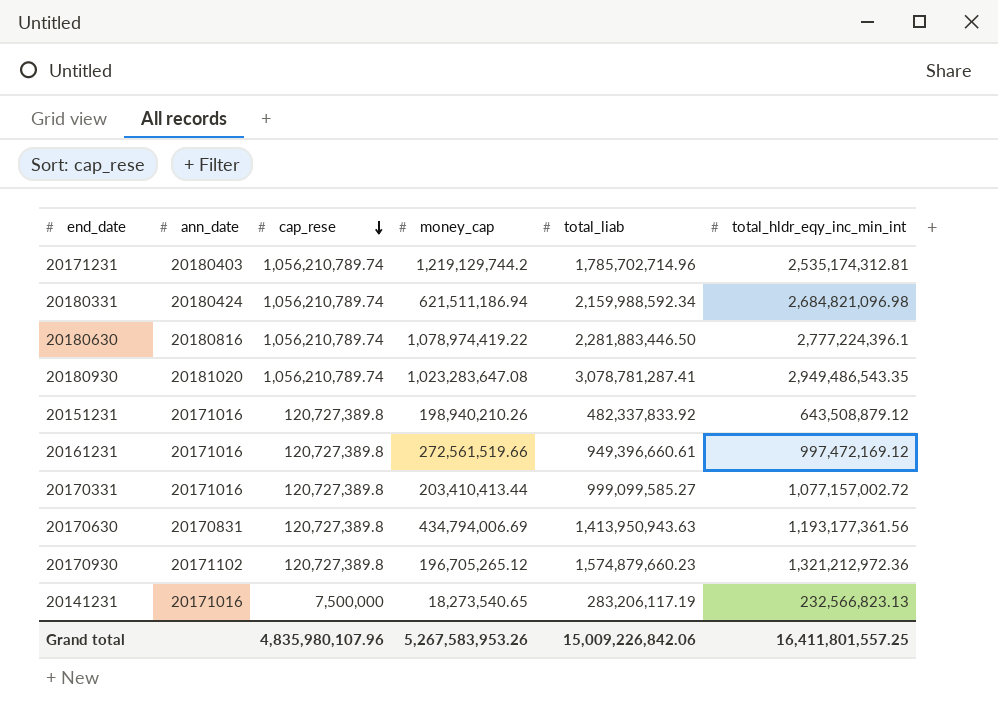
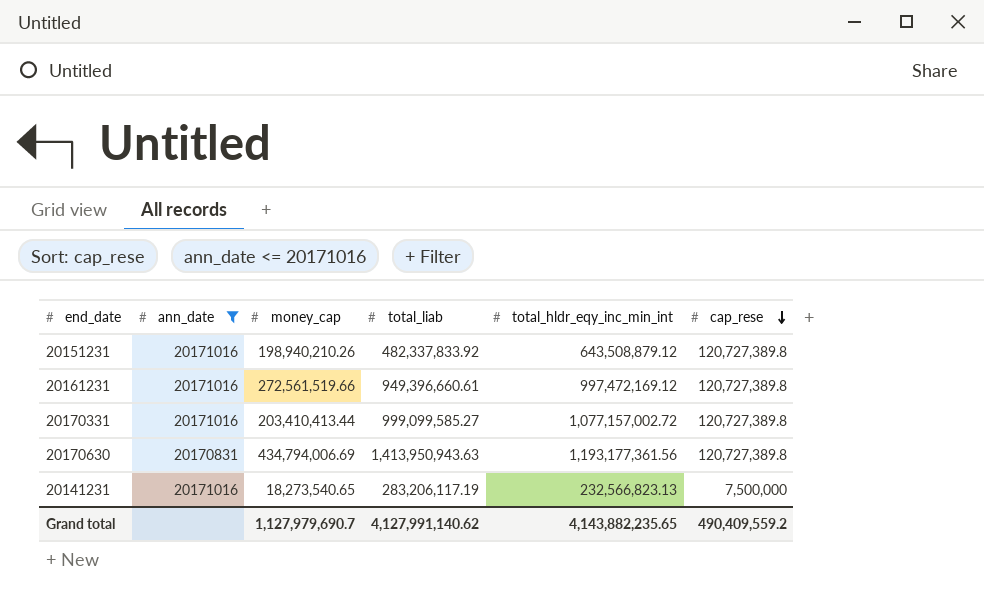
filter: none -> ann_date <= 20171016
column cap_rese | position: 3 -> 6
Grand total | money_cap: 5,267,583,953.26 -> 1,127,979,690.7
Grand total | total_liab: 15,009,226,842.06 -> 4,127,991,140.62
Grand total | total_hldr_eqy_inc_min_int: 16,411,801,557.25 -> 4,143,882,235.65
Grand total | cap_rese: 4,835,980,107.96 -> 490,409,559.2

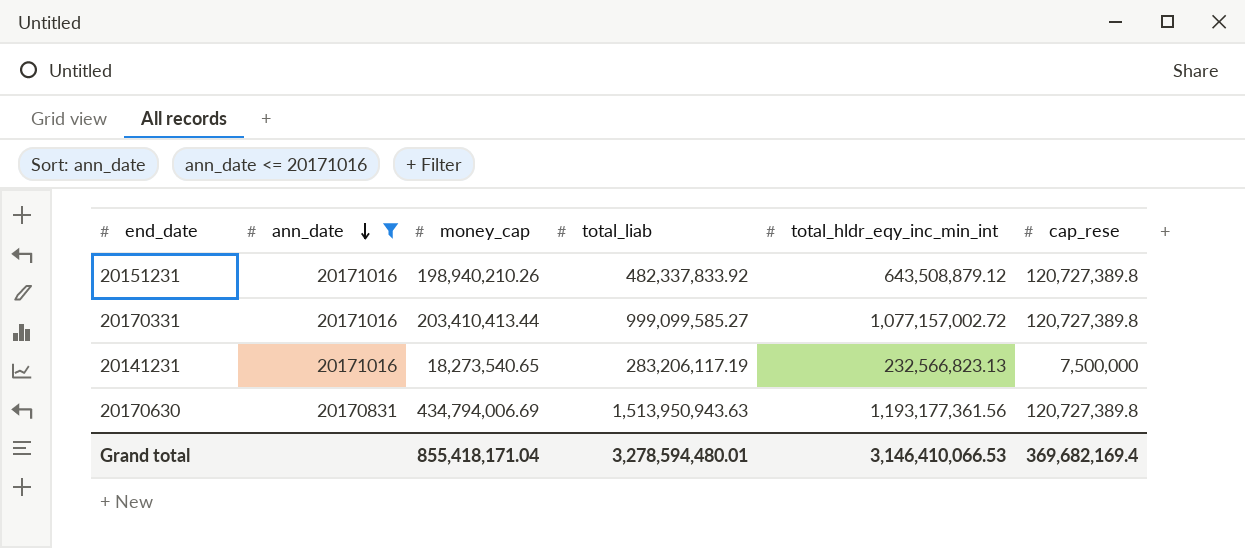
row order: cap_rese descending -> ann_date descending
row 20161231: 20171016 | 272,561,519.66 | 949,396,660.61 | 997,472,169.12 | 120,727,389.8 -> none
20170630 | total_liab: 1,413,950,943.63 -> 1,513,950,943.63
Grand total | money_cap: 1,127,979,690.7 -> 855,418,171.04
Grand total | total_liab: 4,127,991,140.62 -> 3,278,594,480.01
Grand total | total_hldr_eqy_inc_min_int: 4,143,882,235.65 -> 3,146,410,066.53
Grand total | cap_rese: 490,409,559.2 -> 369,682,169.4

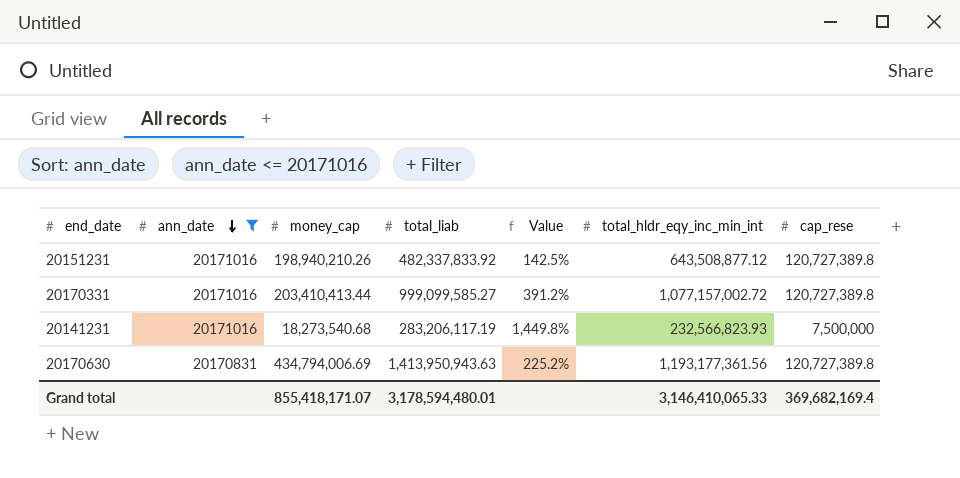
column Value | formula: none -> ([total_liab] - [money_cap]) / [money_cap]
20151231 | total_hldr_eqy_inc_min_int: 643,508,879.12 -> 643,508,877.12
20141231 | money_cap: 18,273,540.65 -> 18,273,540.68
20141231 | total_hldr_eqy_inc_min_int: 232,566,823.13 -> 232,566,823.93
20170630 | total_liab: 1,513,950,943.63 -> 1,413,950,943.63
Grand total | money_cap: 855,418,171.04 -> 855,418,171.07
Grand total | total_liab: 3,278,594,480.01 -> 3,178,594,480.01
Grand total | total_hldr_eqy_inc_min_int: 3,146,410,066.53 -> 3,146,410,065.33

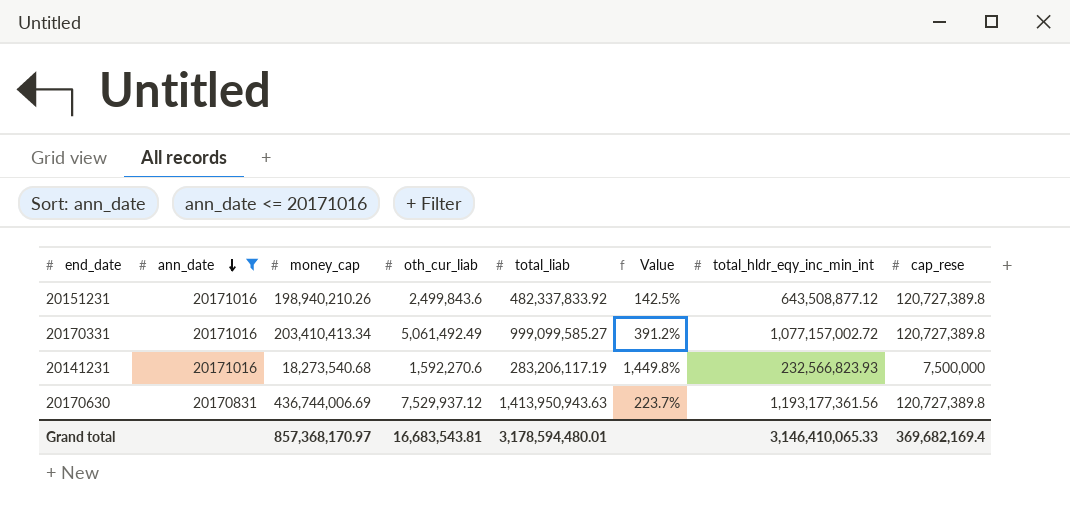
column oth_cur_liab | position: none -> 4
20170331 | money_cap: 203,410,413.44 -> 203,410,413.34
20170630 | money_cap: 434,794,006.69 -> 436,744,006.69
20170630 | Value: 225.2% -> 223.7%
Grand total | money_cap: 855,418,171.07 -> 857,368,170.97

